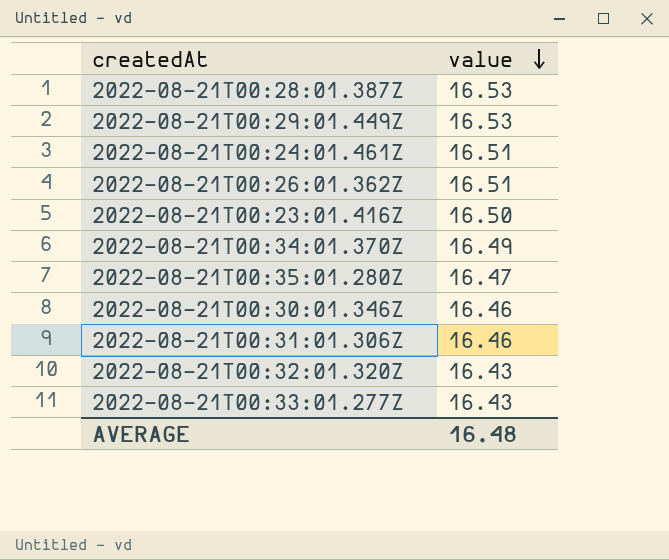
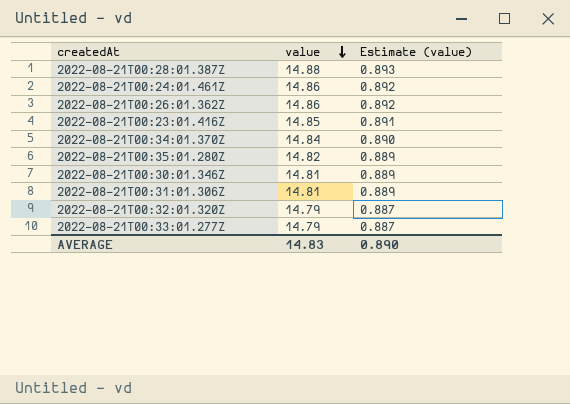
column Estimate (value) | formula: none -> [value] * 0.06
row 2022-08-21T00:29:01.449Z: 16.53 -> none
2022-08-21T00:28:01.387Z | value: 16.53 -> 14.88
2022-08-21T00:24:01.461Z | value: 16.51 -> 14.86
2022-08-21T00:26:01.362Z | value: 16.51 -> 14.86
2022-08-21T00:23:01.416Z | value: 16.50 -> 14.85
2022-08-21T00:34:01.370Z | value: 16.49 -> 14.84
2022-08-21T00:35:01.280Z | value: 16.47 -> 14.82
2022-08-21T00:30:01.346Z | value: 16.46 -> 14.81
2022-08-21T00:31:01.306Z | value: 16.46 -> 14.81
2022-08-21T00:32:01.320Z | value: 16.43 -> 14.79
2022-08-21T00:33:01.277Z | value: 16.43 -> 14.79
AVERAGE | value: 16.48 -> 14.83

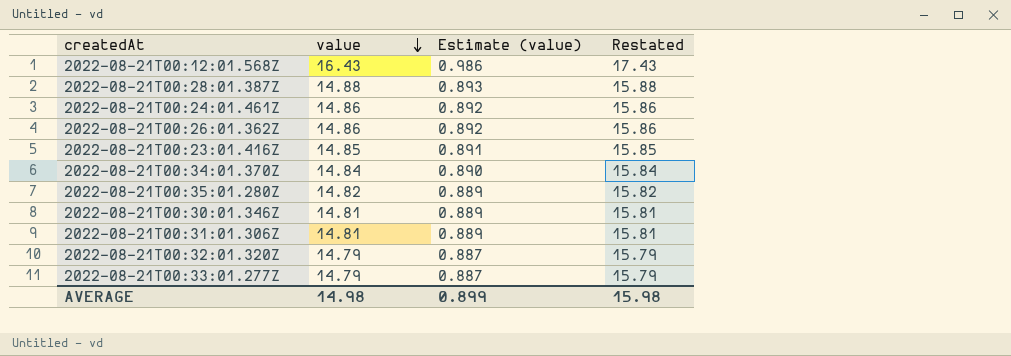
column Restated | formula: none -> [value] + 1
row 2022-08-21T00:12:01.568Z: none -> 16.43 | 0.986 | 17.43
AVERAGE | value: 14.83 -> 14.98
AVERAGE | Estimate (value): 0.890 -> 0.899

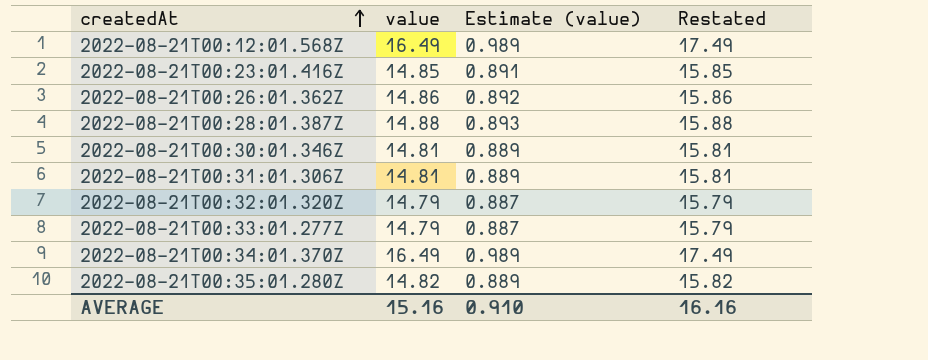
row order: value descending -> createdAt ascending
row 2022-08-21T00:24:01.461Z: 14.86 | 0.892 | 15.86 -> none
2022-08-21T00:12:01.568Z | value: 16.43 -> 16.49
2022-08-21T00:12:01.568Z | Estimate (value): 0.986 -> 0.989
2022-08-21T00:12:01.568Z | Restated: 17.43 -> 17.49
2022-08-21T00:34:01.370Z | value: 14.84 -> 16.49
2022-08-21T00:34:01.370Z | Estimate (value): 0.890 -> 0.989
2022-08-21T00:34:01.370Z | Restated: 15.84 -> 17.49
AVERAGE | value: 14.98 -> 15.16
AVERAGE | Estimate (value): 0.899 -> 0.910
AVERAGE | Restated: 15.98 -> 16.16

